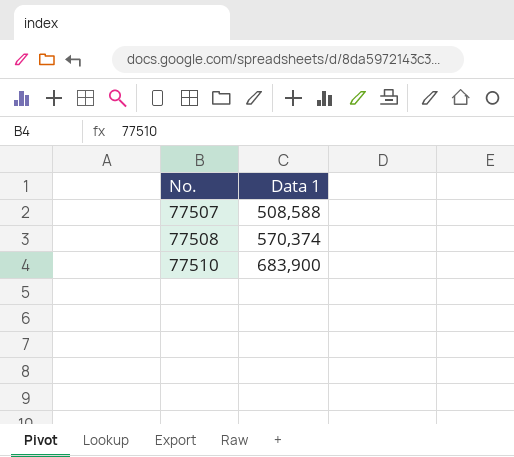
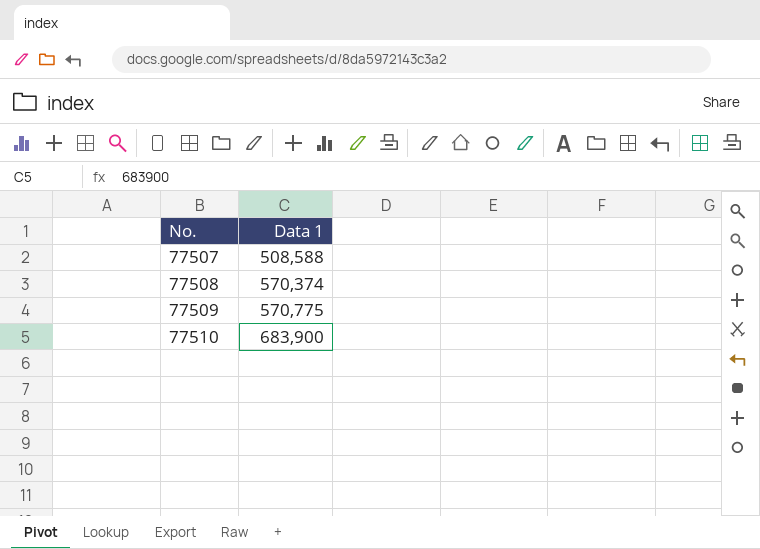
row 77509: none -> 570,775

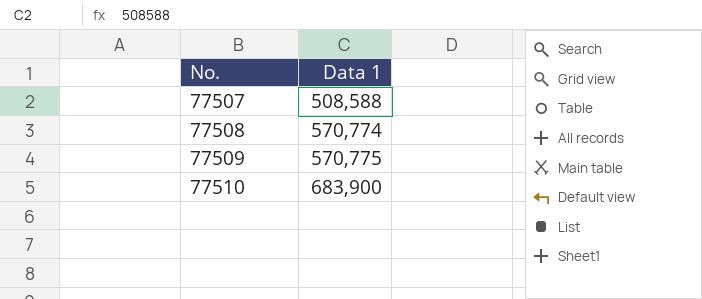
77508 | Data 1: 570,374 -> 570,774

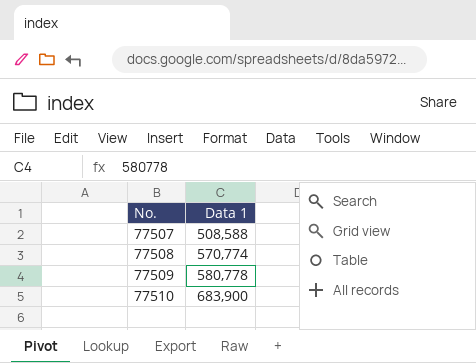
77509 | Data 1: 570,775 -> 580,778

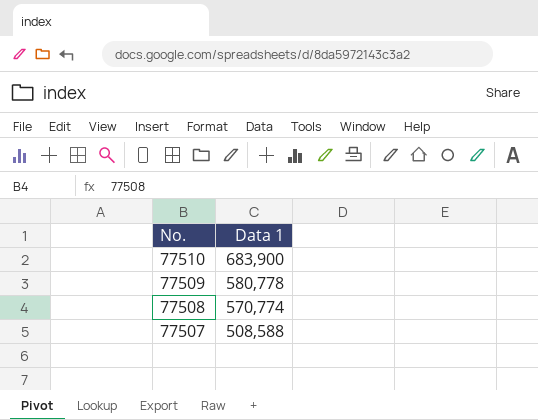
row order: No. ascending -> No. descending

